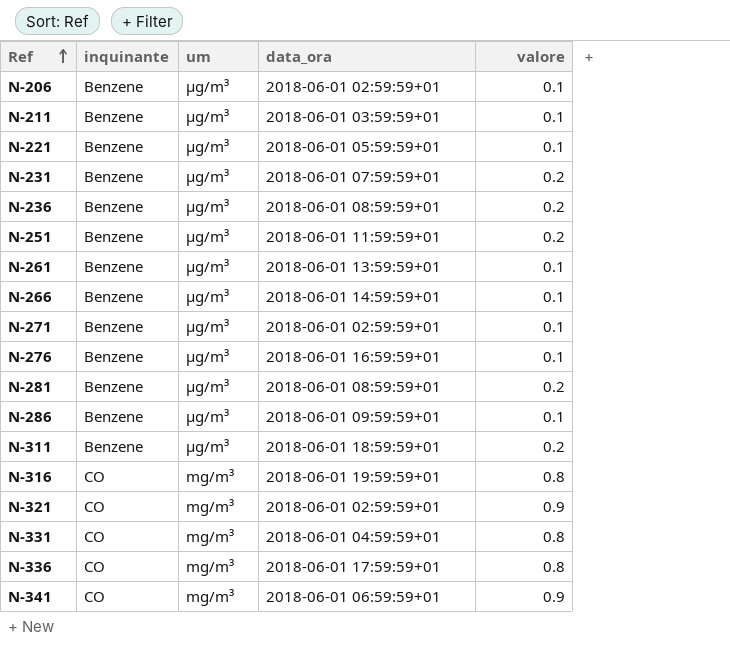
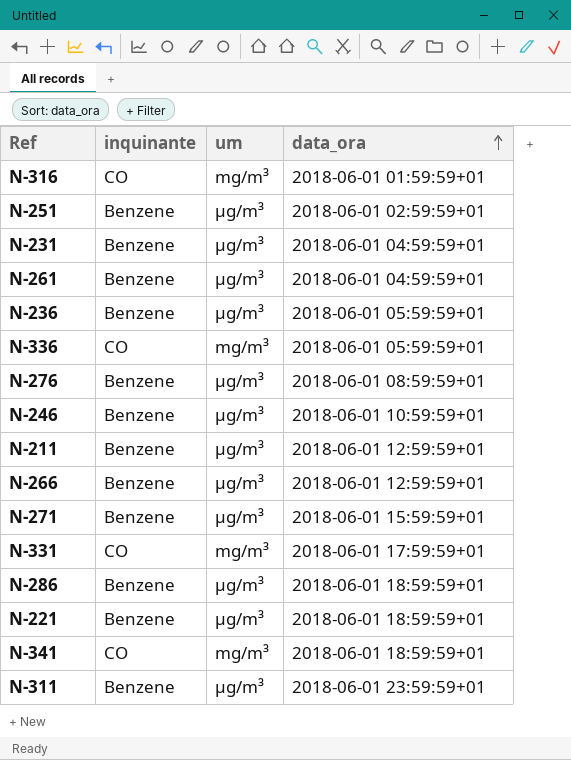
row order: Ref ascending -> data_ora ascending
column valore | position: 5 -> none
row N-206: Benzene | µg/m³ | 2018-06-01 02:59:59+01 | 0.1 -> none
row N-281: Benzene | µg/m³ | 2018-06-01 08:59:59+01 | 0.2 -> none
row N-321: CO | mg/m³ | 2018-06-01 02:59:59+01 | 0.9 -> none
N-316 | data_ora: 2018-06-01 19:59:59+01 -> 2018-06-01 01:59:59+01
N-251 | data_ora: 2018-06-01 11:59:59+01 -> 2018-06-01 02:59:59+01
N-231 | data_ora: 2018-06-01 07:59:59+01 -> 2018-06-01 04:59:59+01
N-261 | data_ora: 2018-06-01 13:59:59+01 -> 2018-06-01 04:59:59+01
N-236 | data_ora: 2018-06-01 08:59:59+01 -> 2018-06-01 05:59:59+01
N-336 | data_ora: 2018-06-01 17:59:59+01 -> 2018-06-01 05:59:59+01
N-276 | data_ora: 2018-06-01 16:59:59+01 -> 2018-06-01 08:59:59+01
row N-246: none -> Benzene | µg/m³ | 2018-06-01 10:59:59+01
N-211 | data_ora: 2018-06-01 03:59:59+01 -> 2018-06-01 12:59:59+01
N-266 | data_ora: 2018-06-01 14:59:59+01 -> 2018-06-01 12:59:59+01
N-271 | data_ora: 2018-06-01 02:59:59+01 -> 2018-06-01 15:59:59+01
N-331 | data_ora: 2018-06-01 04:59:59+01 -> 2018-06-01 17:59:59+01
N-286 | data_ora: 2018-06-01 09:59:59+01 -> 2018-06-01 18:59:59+01
N-221 | data_ora: 2018-06-01 05:59:59+01 -> 2018-06-01 18:59:59+01
N-341 | data_ora: 2018-06-01 06:59:59+01 -> 2018-06-01 18:59:59+01
N-311 | data_ora: 2018-06-01 18:59:59+01 -> 2018-06-01 23:59:59+01

